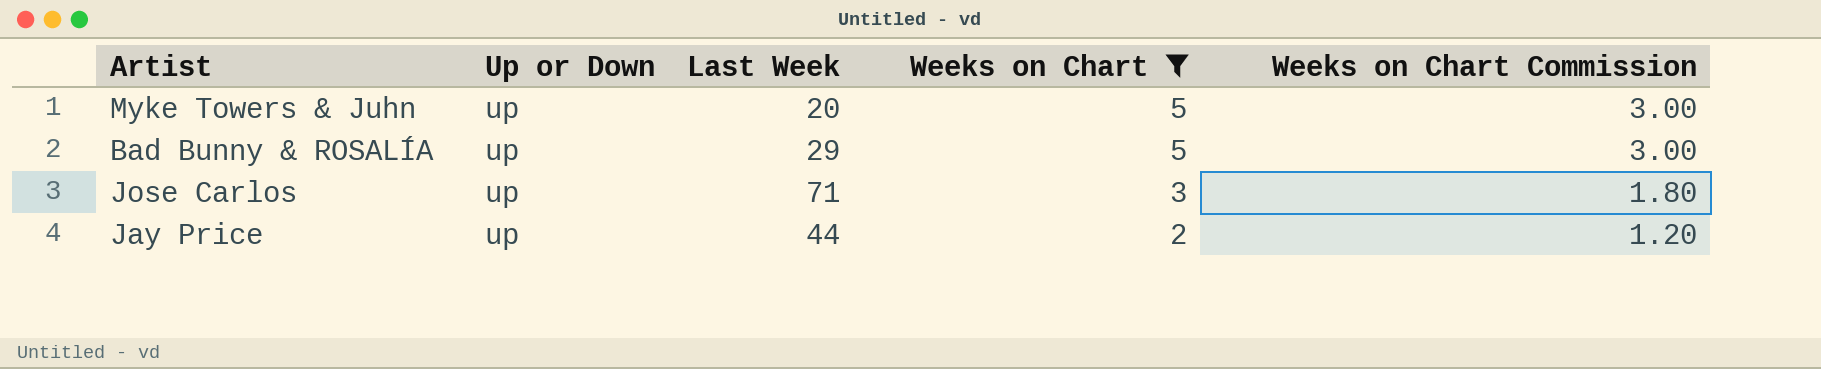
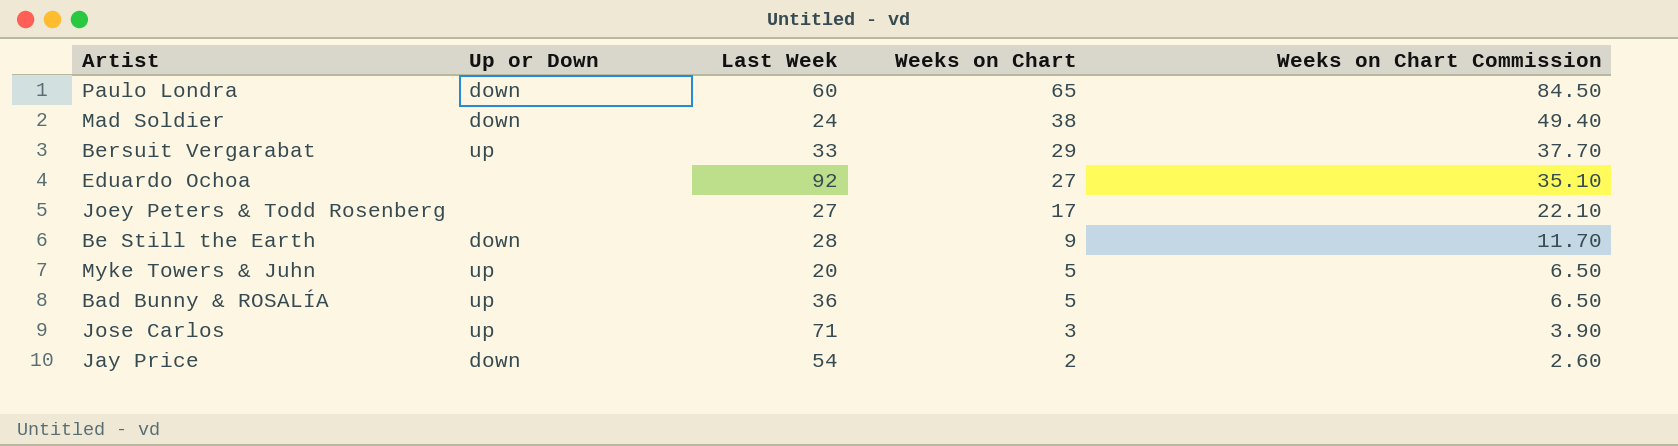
filter: Weeks on Chart <= 5 -> none
column Weeks on Chart Commission | formula: [Weeks on Chart] * 0.6 -> [Weeks on Chart] * 1.3
Bad Bunny & ROSALÍA | Last Week: 29 -> 36
Jay Price | Up or Down: up -> down
Jay Price | Last Week: 44 -> 54

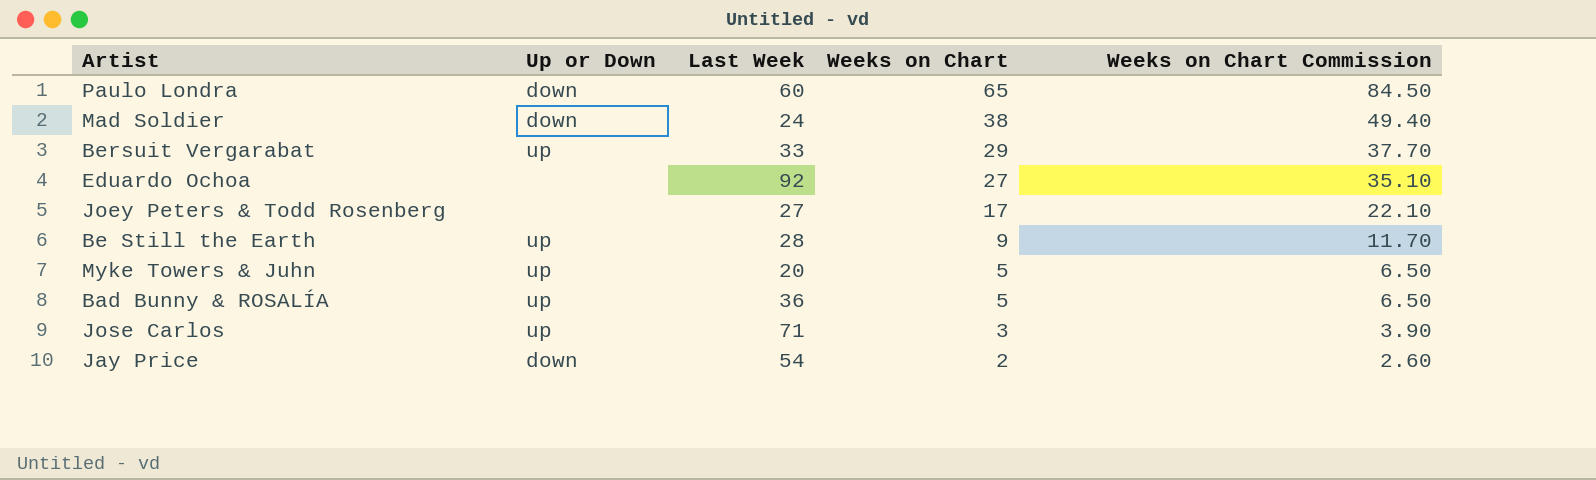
Be Still the Earth | Up or Down: down -> up

